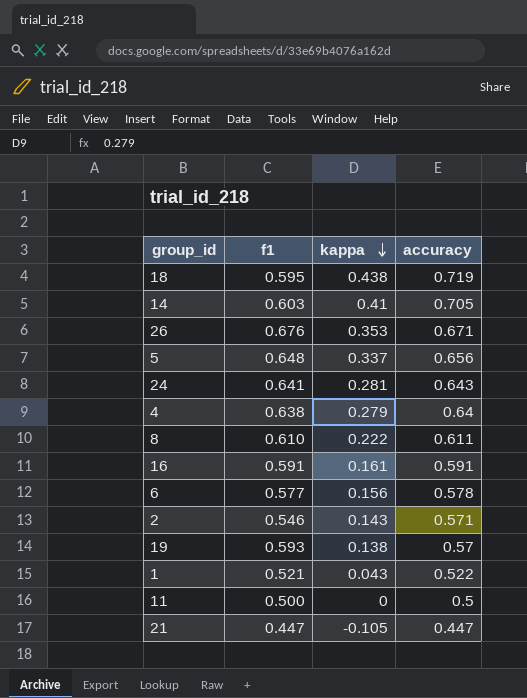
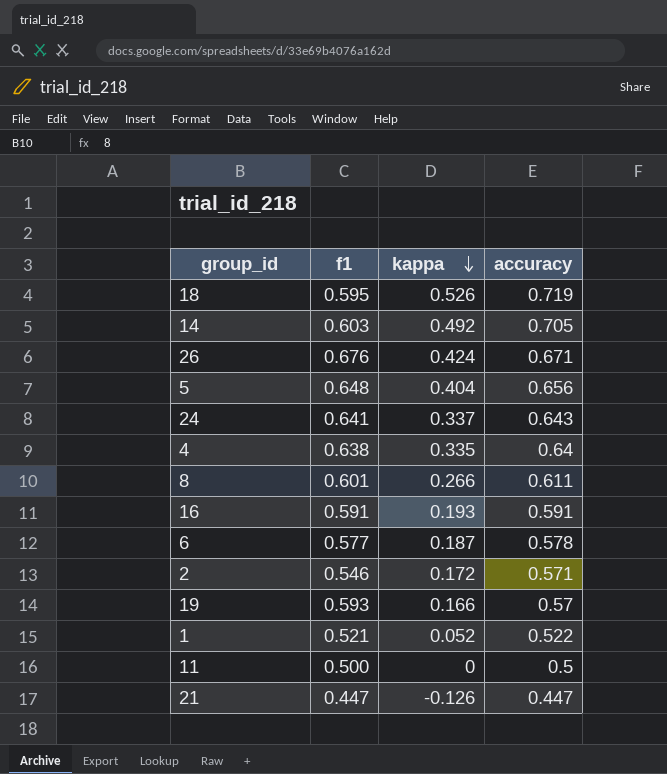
18 | kappa: 0.438 -> 0.526
14 | kappa: 0.41 -> 0.492
26 | kappa: 0.353 -> 0.424
5 | kappa: 0.337 -> 0.404
24 | kappa: 0.281 -> 0.337
4 | kappa: 0.279 -> 0.335
8 | f1: 0.610 -> 0.601
8 | kappa: 0.222 -> 0.266
16 | kappa: 0.161 -> 0.193
6 | kappa: 0.156 -> 0.187
2 | kappa: 0.143 -> 0.172
19 | kappa: 0.138 -> 0.166
1 | kappa: 0.043 -> 0.052
21 | kappa: -0.105 -> -0.126

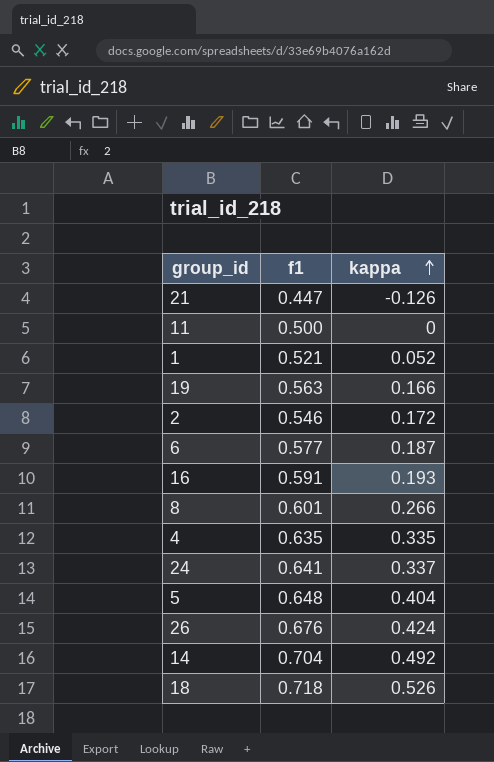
row order: kappa descending -> kappa ascending
column accuracy | position: 4 -> none
19 | f1: 0.593 -> 0.563
4 | f1: 0.638 -> 0.635
14 | f1: 0.603 -> 0.704
18 | f1: 0.595 -> 0.718

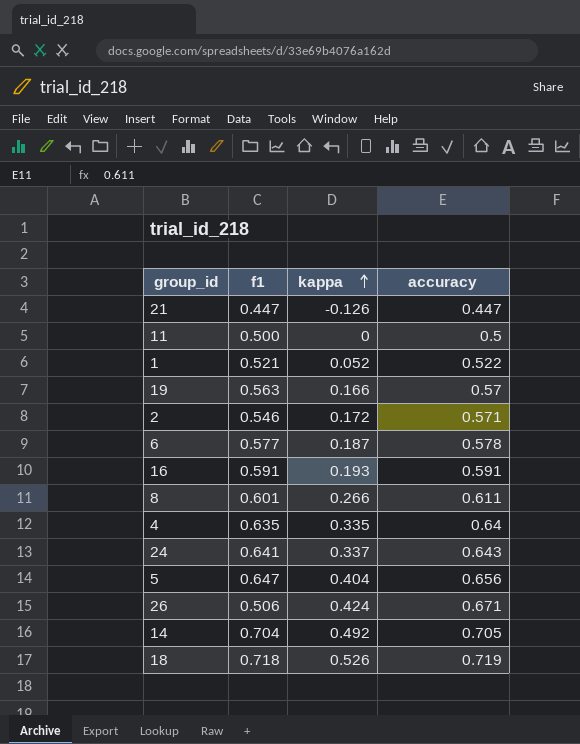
column accuracy | position: none -> 4
5 | f1: 0.648 -> 0.647
26 | f1: 0.676 -> 0.506

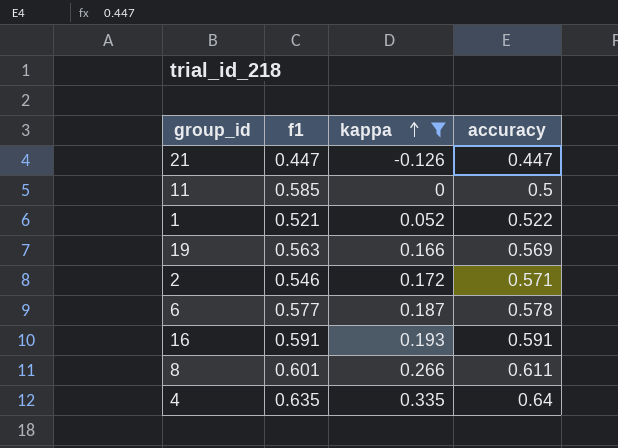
filter: none -> kappa <= 0.335
11 | f1: 0.500 -> 0.585
19 | accuracy: 0.57 -> 0.569

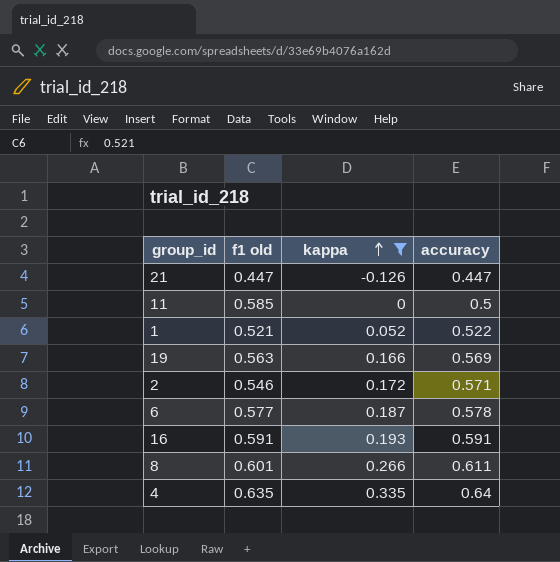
column name: f1 -> f1 old

